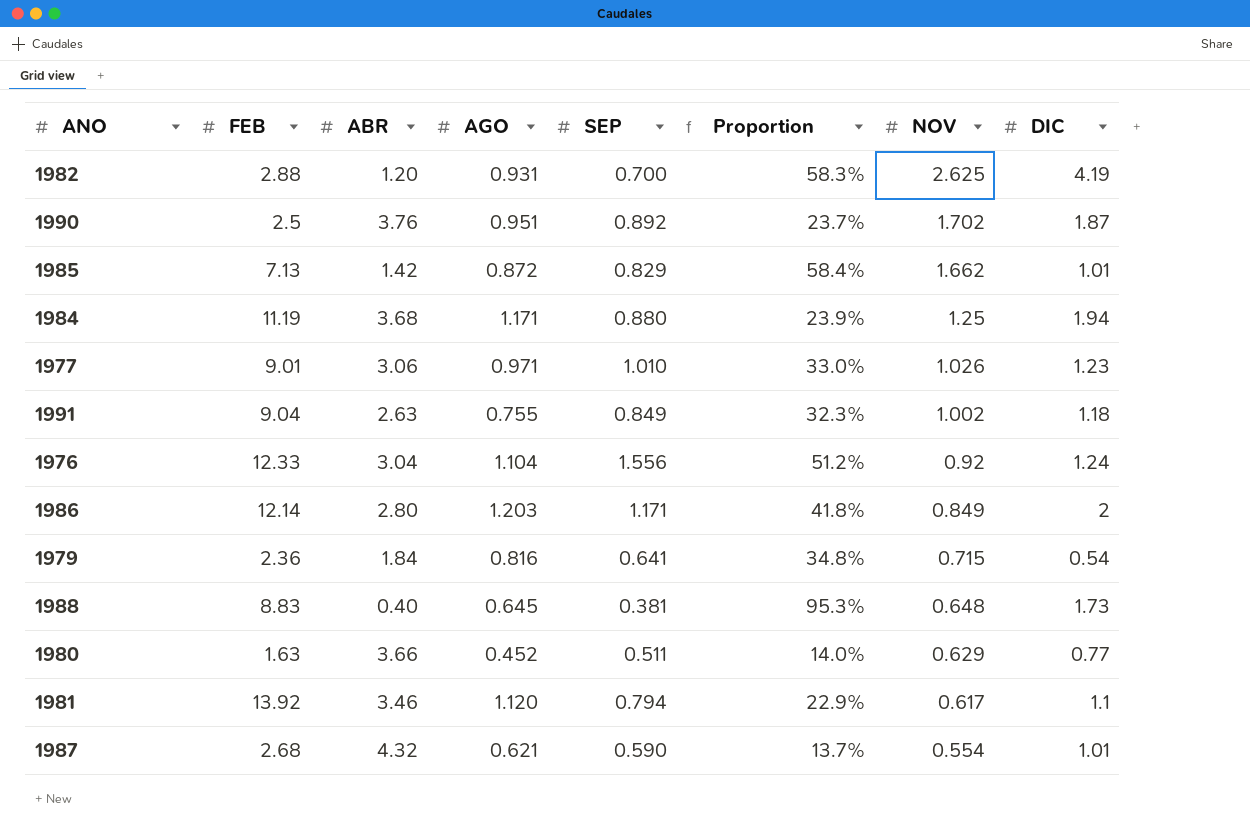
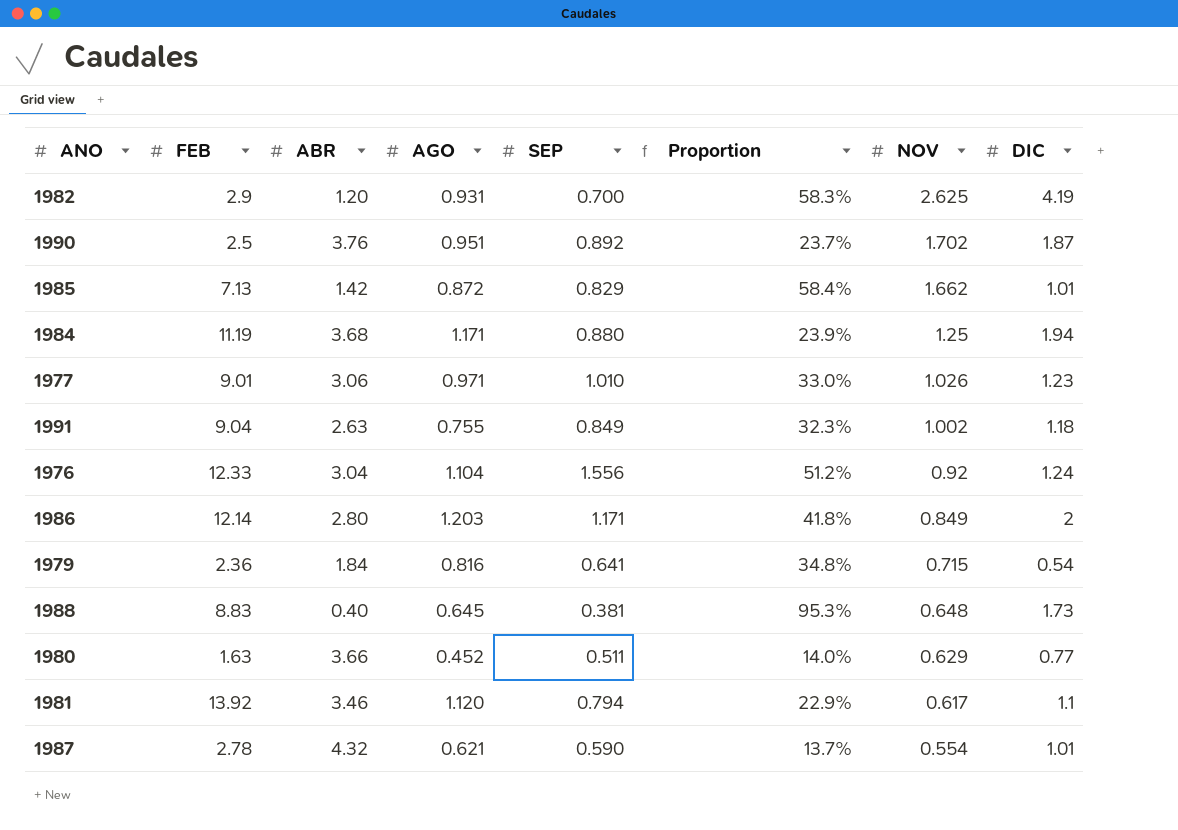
1982 | FEB: 2.88 -> 2.9
1987 | FEB: 2.68 -> 2.78

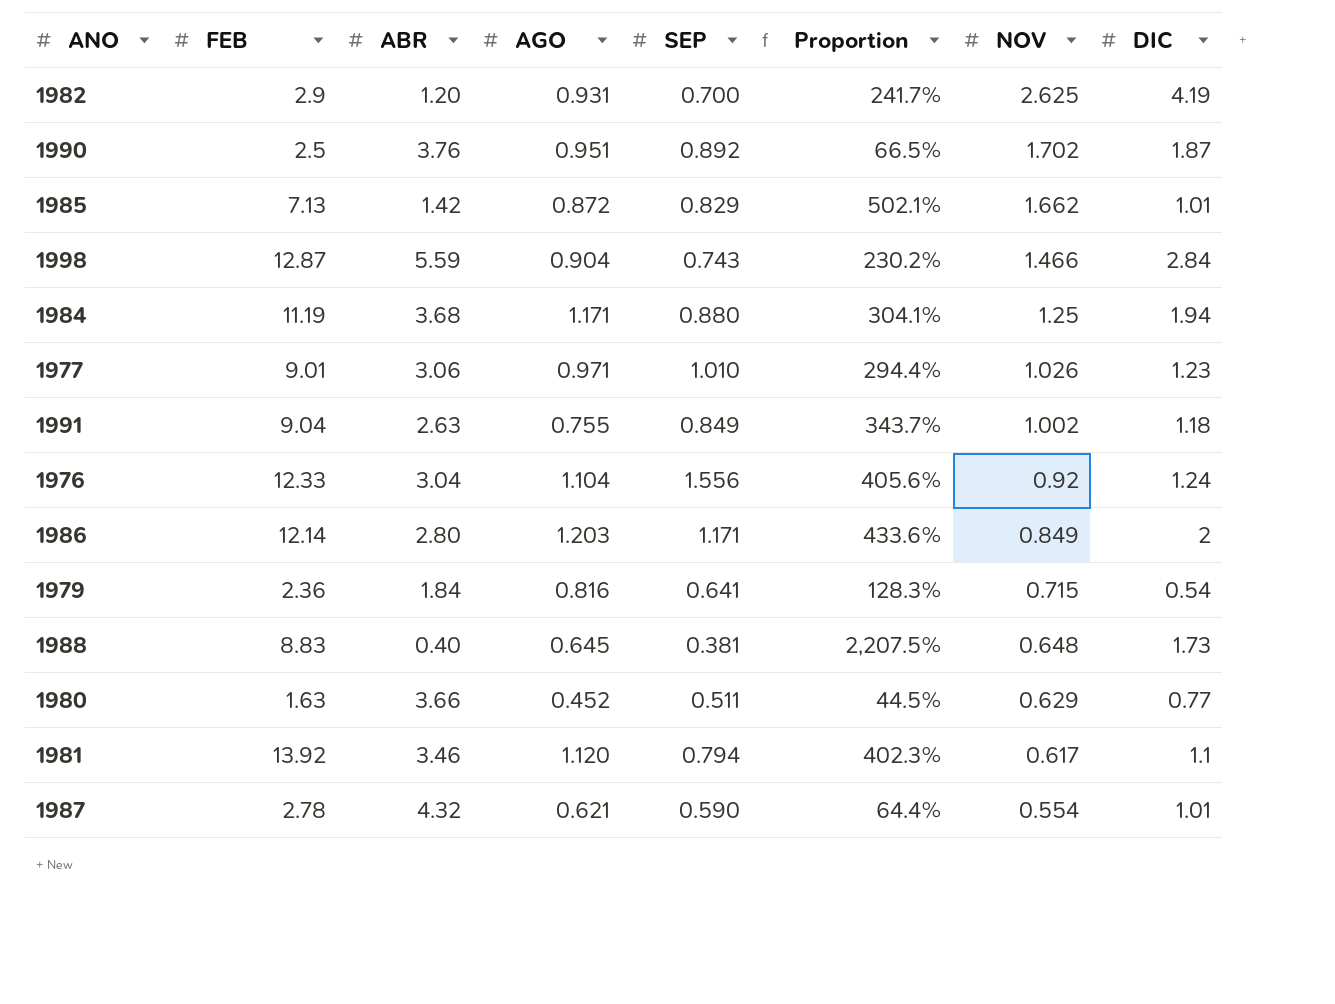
column Proportion | formula: [SEP] / [ABR] -> [FEB] / [ABR]
row 1998: none -> 12.87 | 5.59 | 0.904 | 0.743 | 230.2% | 1.466 | 2.84

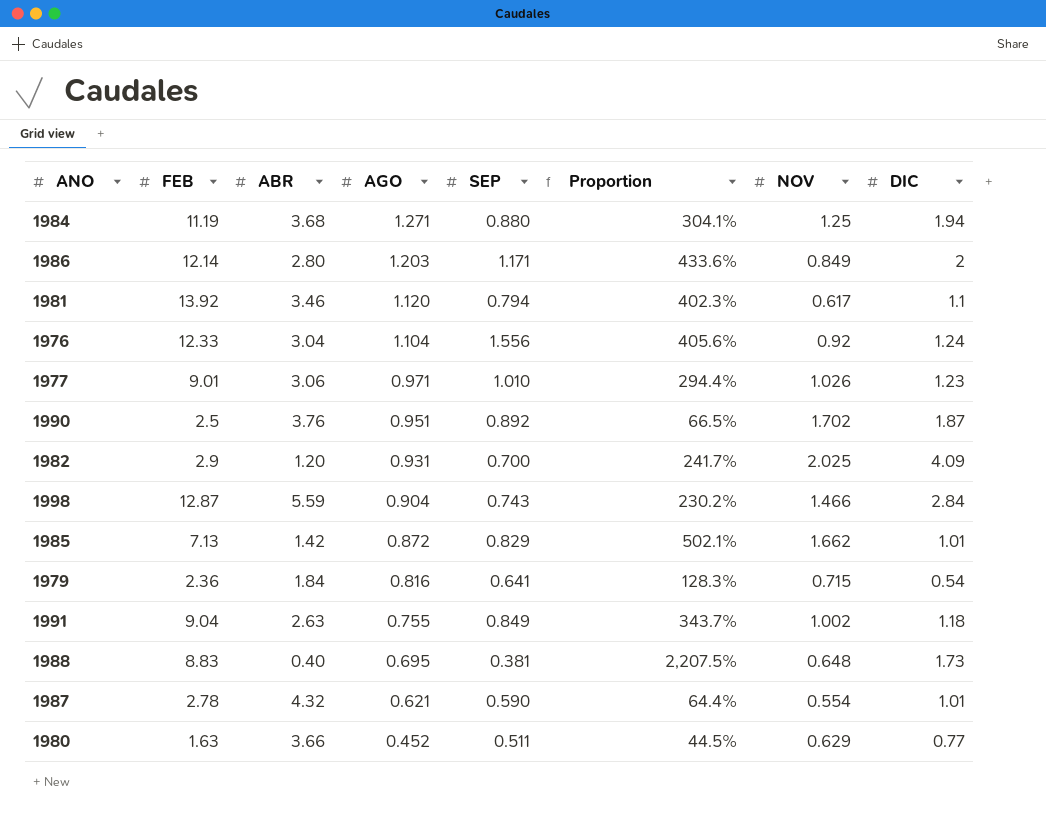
row order: NOV descending -> AGO descending
1984 | AGO: 1.171 -> 1.271
1982 | NOV: 2.625 -> 2.025
1982 | DIC: 4.19 -> 4.09
1988 | AGO: 0.645 -> 0.695

